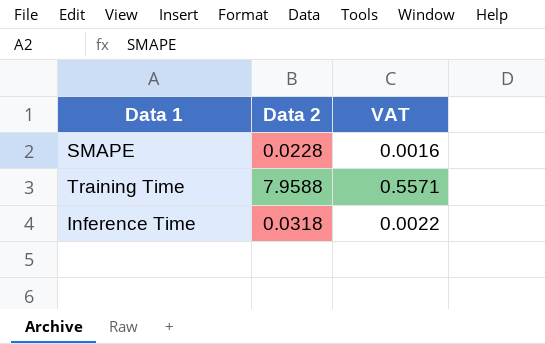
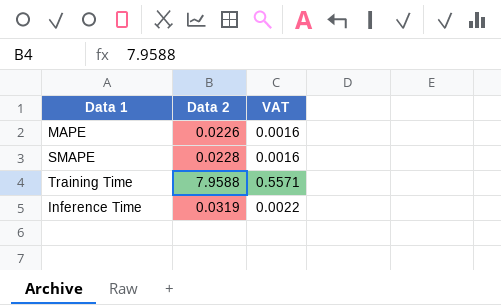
row MAPE: none -> 0.0226 | 0.0016
Inference Time | Data 2: 0.0318 -> 0.0319

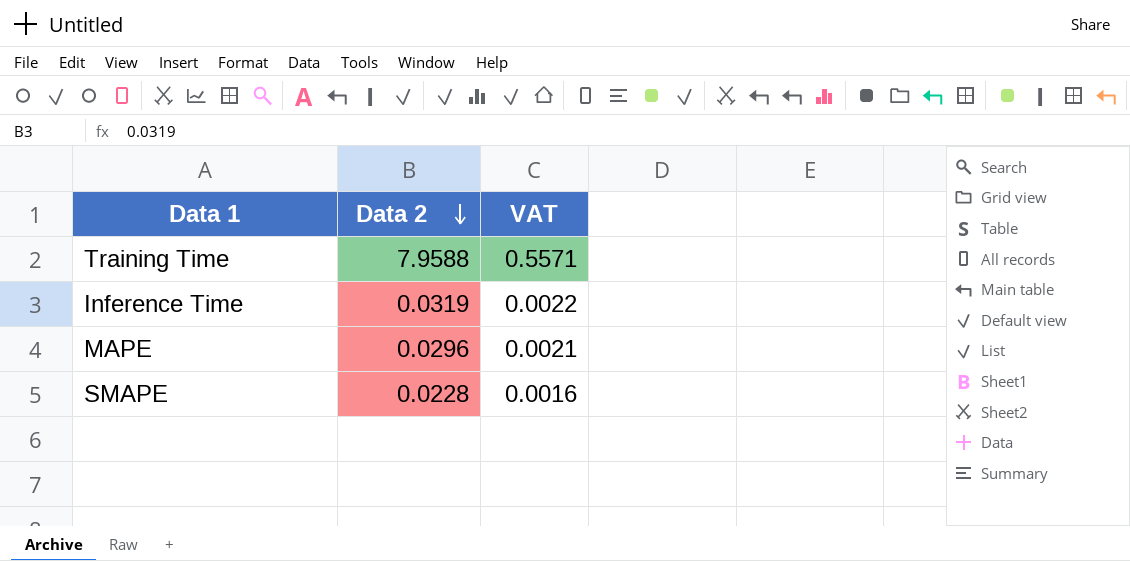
row order: none -> Data 2 descending
MAPE | Data 2: 0.0226 -> 0.0296
MAPE | VAT: 0.0016 -> 0.0021

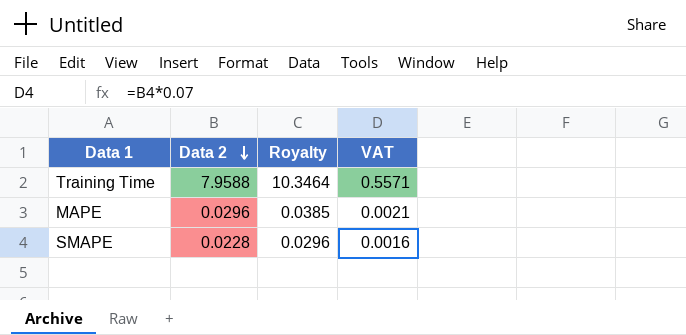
column Royalty | formula: none -> [Data 2] * 1.3
row Inference Time: 0.0319 | 0.0022 -> none

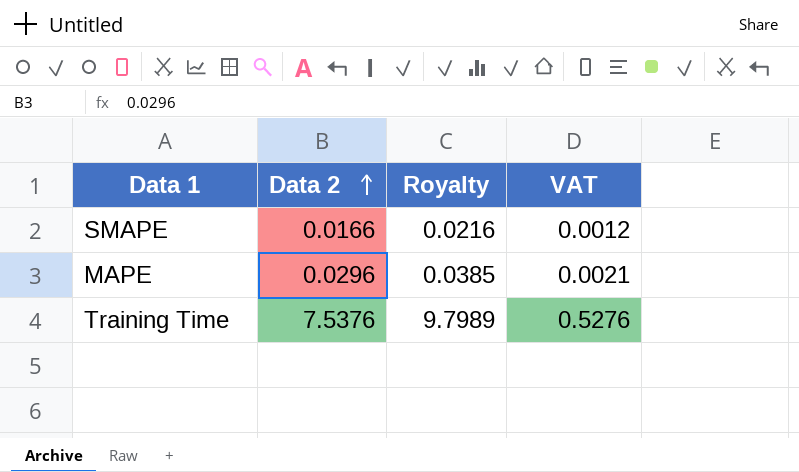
row order: Data 2 descending -> Data 2 ascending
SMAPE | Data 2: 0.0228 -> 0.0166
SMAPE | Royalty: 0.0296 -> 0.0216
SMAPE | VAT: 0.0016 -> 0.0012
Training Time | Data 2: 7.9588 -> 7.5376
Training Time | Royalty: 10.3464 -> 9.7989
Training Time | VAT: 0.5571 -> 0.5276

